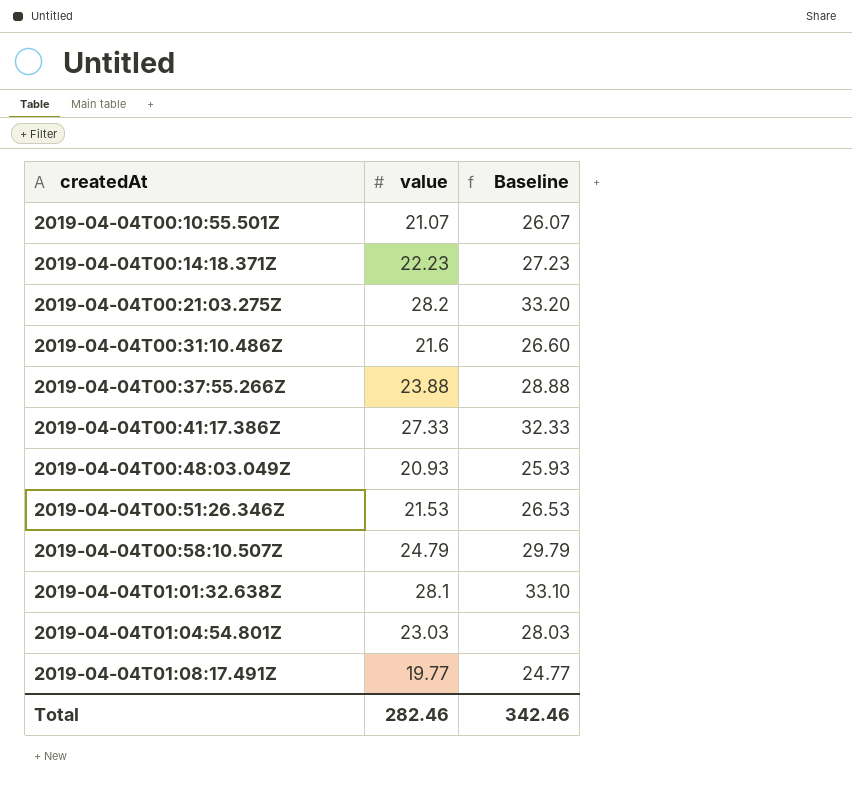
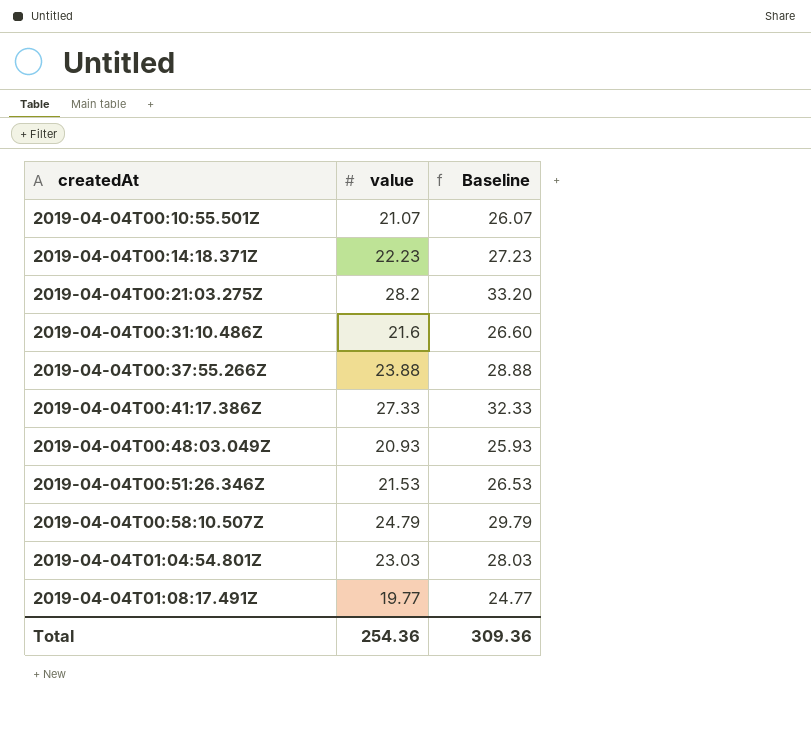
row 2019-04-04T01:01:32.638Z: 28.1 | 33.10 -> none
Total | value: 282.46 -> 254.36
Total | Baseline: 342.46 -> 309.36

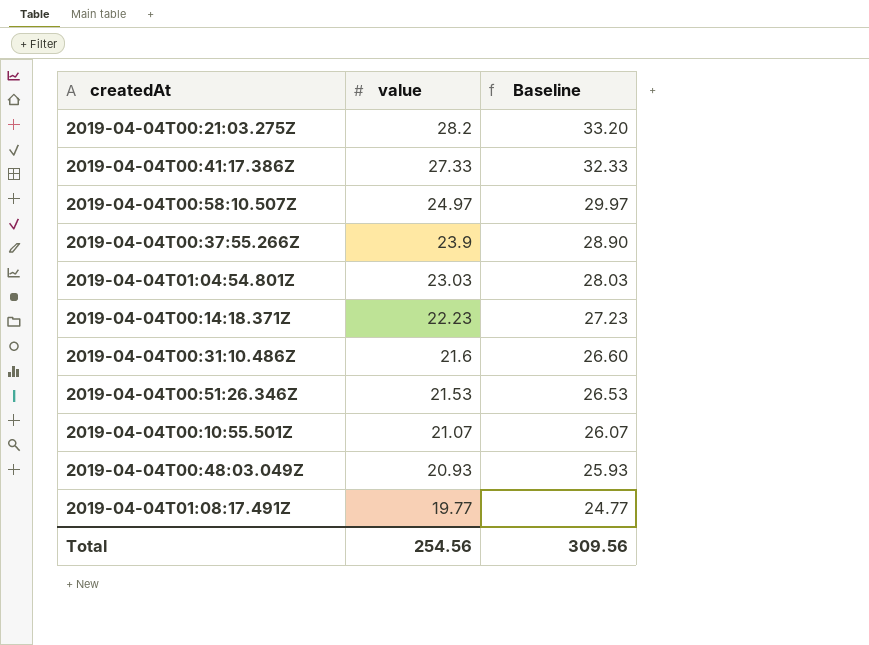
row order: createdAt ascending -> value descending
2019-04-04T00:58:10.507Z | value: 24.79 -> 24.97
2019-04-04T00:58:10.507Z | Baseline: 29.79 -> 29.97
2019-04-04T00:37:55.266Z | value: 23.88 -> 23.9
2019-04-04T00:37:55.266Z | Baseline: 28.88 -> 28.90
Total | value: 254.36 -> 254.56
Total | Baseline: 309.36 -> 309.56

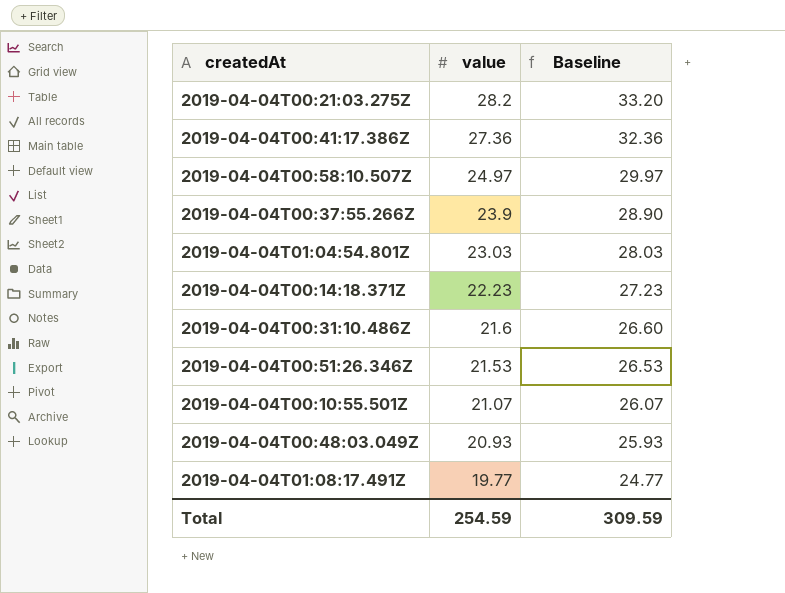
2019-04-04T00:41:17.386Z | value: 27.33 -> 27.36
2019-04-04T00:41:17.386Z | Baseline: 32.33 -> 32.36
Total | value: 254.56 -> 254.59
Total | Baseline: 309.56 -> 309.59

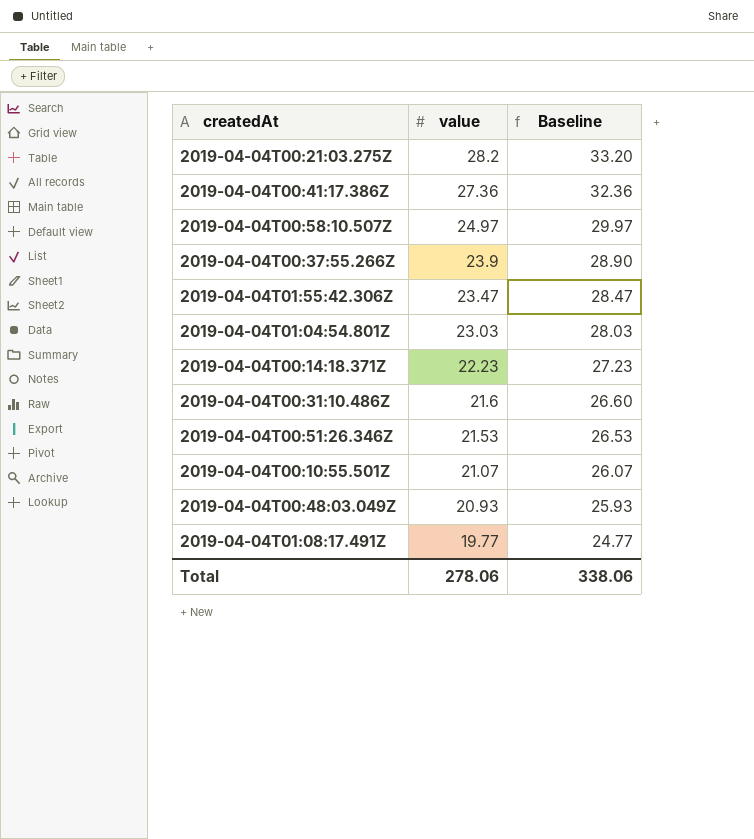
row 2019-04-04T01:55:42.306Z: none -> 23.47 | 28.47
Total | value: 254.59 -> 278.06
Total | Baseline: 309.59 -> 338.06

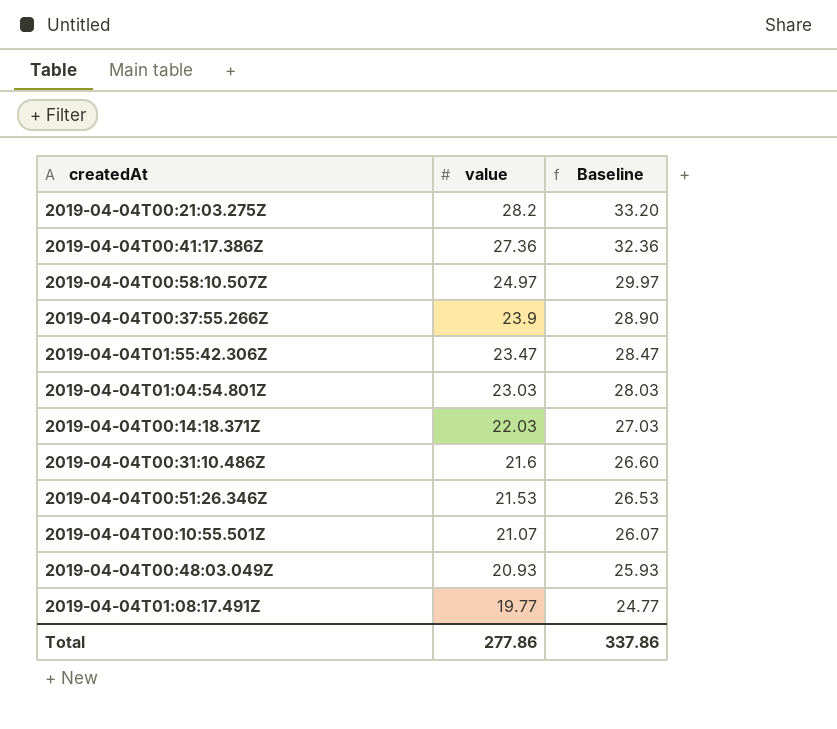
2019-04-04T00:14:18.371Z | value: 22.23 -> 22.03
2019-04-04T00:14:18.371Z | Baseline: 27.23 -> 27.03
Total | value: 278.06 -> 277.86
Total | Baseline: 338.06 -> 337.86

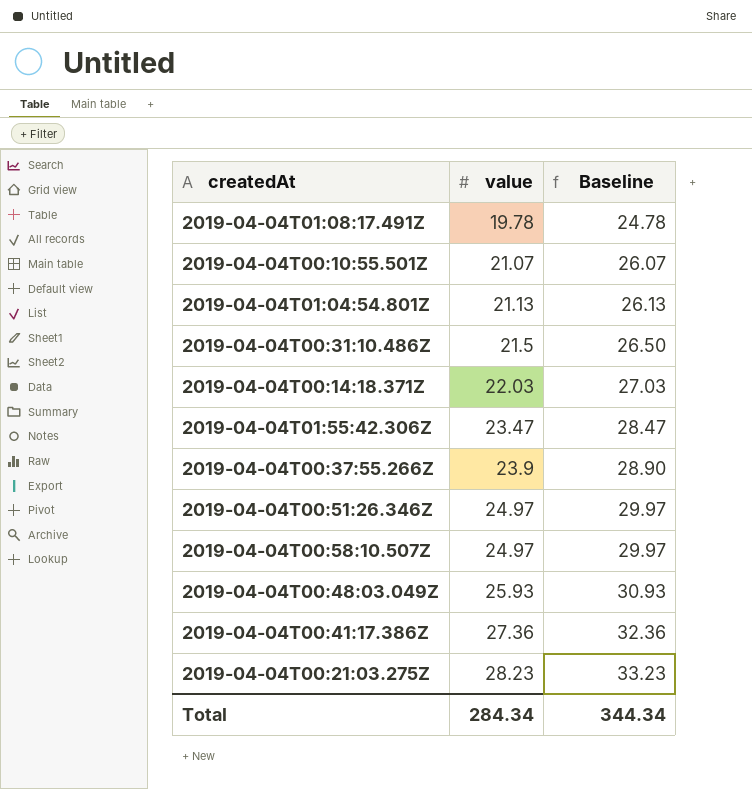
row order: value descending -> value ascending
2019-04-04T01:08:17.491Z | value: 19.77 -> 19.78
2019-04-04T01:08:17.491Z | Baseline: 24.77 -> 24.78
2019-04-04T01:04:54.801Z | value: 23.03 -> 21.13
2019-04-04T01:04:54.801Z | Baseline: 28.03 -> 26.13
2019-04-04T00:31:10.486Z | value: 21.6 -> 21.5
2019-04-04T00:31:10.486Z | Baseline: 26.60 -> 26.50
2019-04-04T00:51:26.346Z | value: 21.53 -> 24.97
2019-04-04T00:51:26.346Z | Baseline: 26.53 -> 29.97
2019-04-04T00:48:03.049Z | value: 20.93 -> 25.93
2019-04-04T00:48:03.049Z | Baseline: 25.93 -> 30.93
2019-04-04T00:21:03.275Z | value: 28.2 -> 28.23
2019-04-04T00:21:03.275Z | Baseline: 33.20 -> 33.23
Total | value: 277.86 -> 284.34
Total | Baseline: 337.86 -> 344.34

